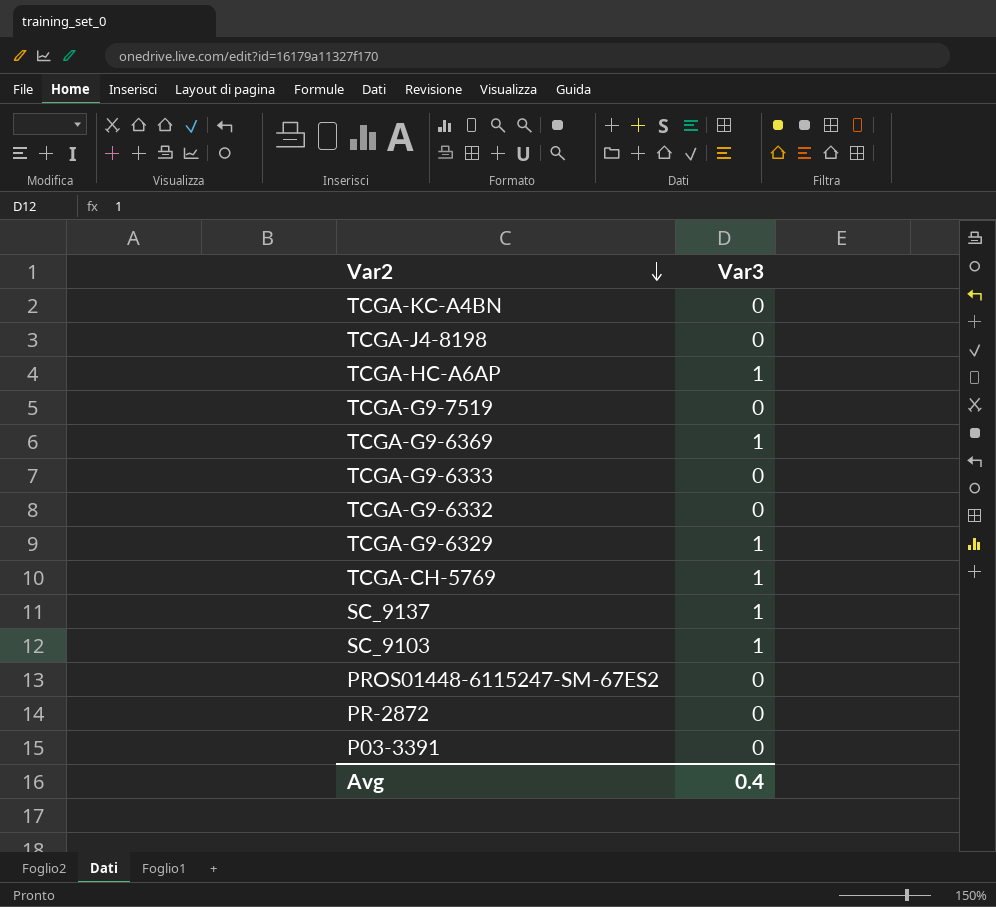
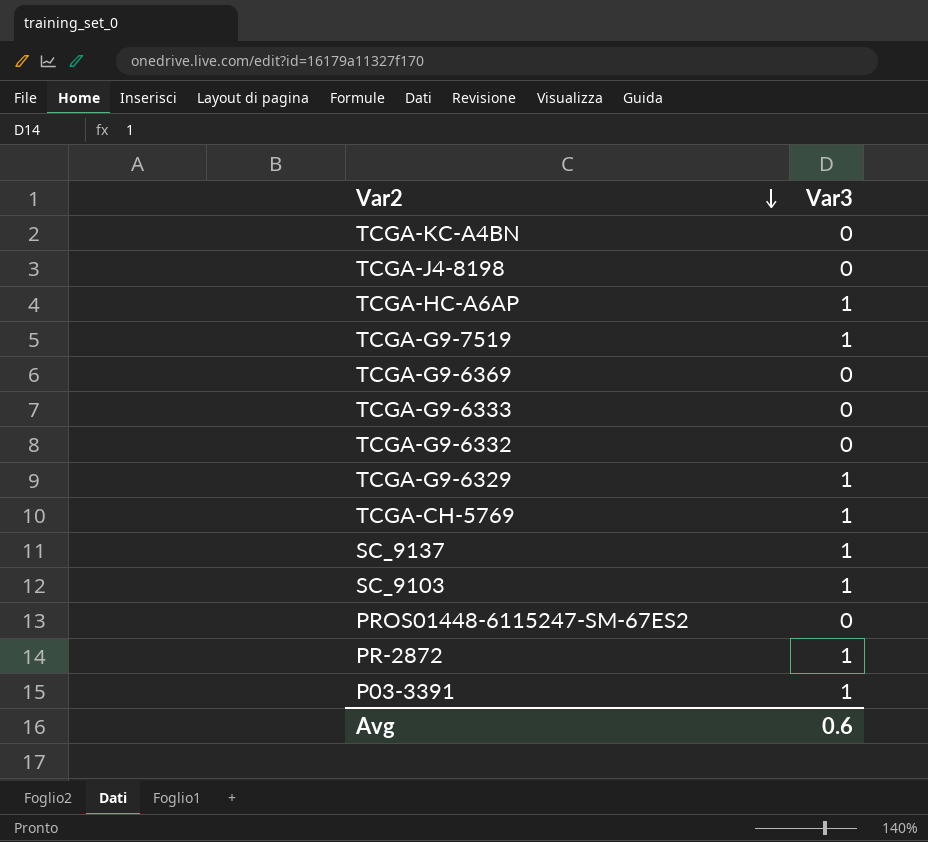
TCGA-G9-7519 | Var3: 0 -> 1
TCGA-G9-6369 | Var3: 1 -> 0
PR-2872 | Var3: 0 -> 1
P03-3391 | Var3: 0 -> 1
Avg | Var3: 0.4 -> 0.6

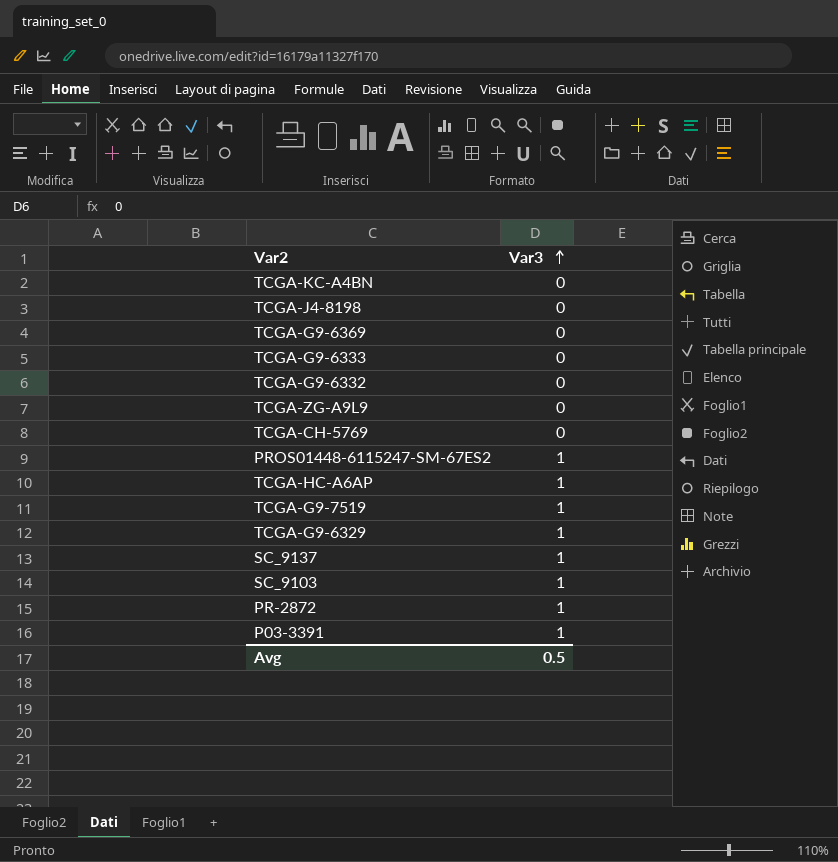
row order: Var2 descending -> Var3 ascending
row TCGA-ZG-A9L9: none -> 0
TCGA-CH-5769 | Var3: 1 -> 0
PROS01448-6115247-SM-67ES2 | Var3: 0 -> 1
Avg | Var3: 0.6 -> 0.5

